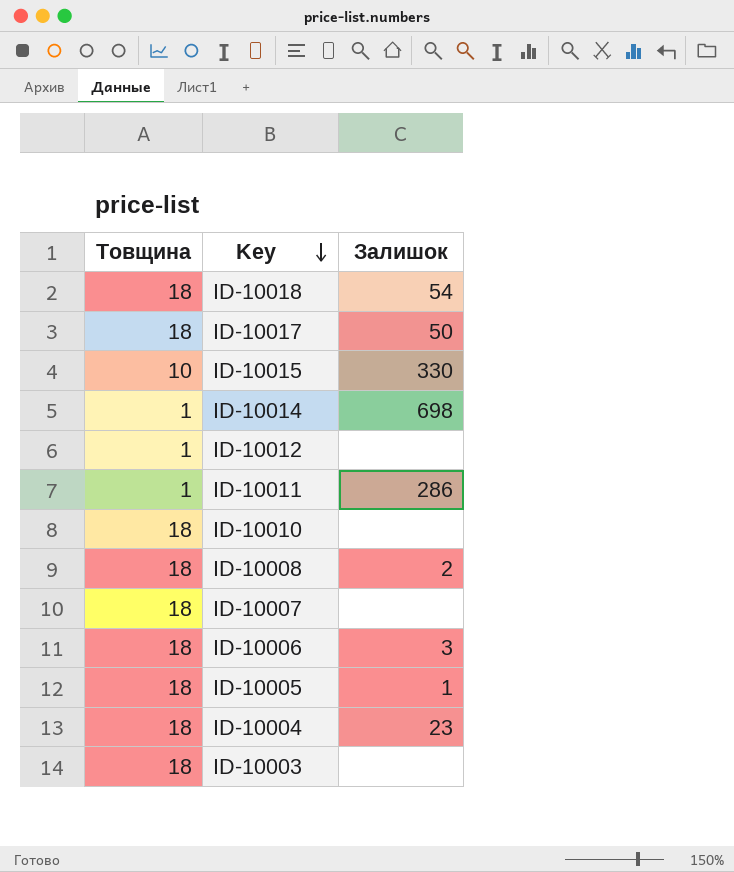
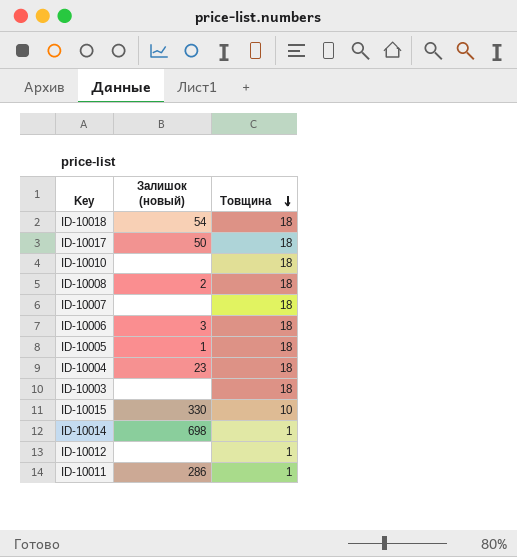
row order: Key descending -> Товщина descending
column name: Залишок -> Залишок (новый)
column Товщина | position: 1 -> 3

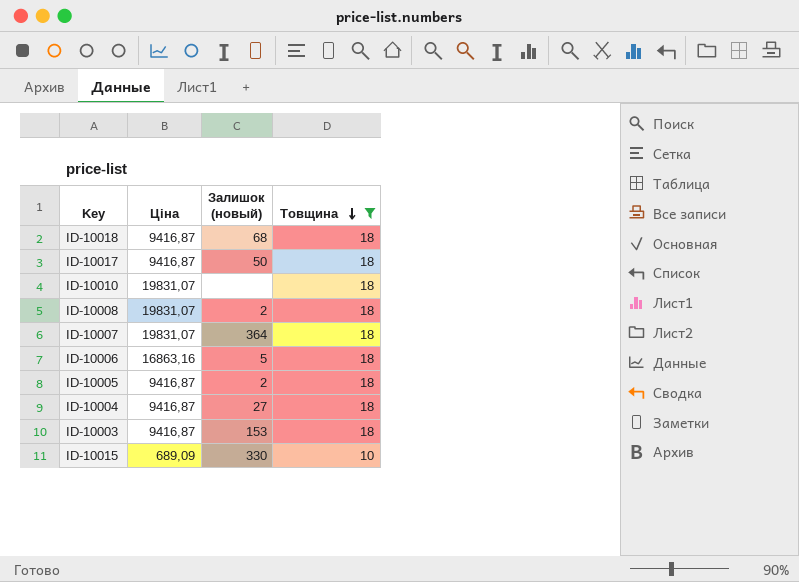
filter: none -> Товщина != 1
column Ціна | position: none -> 2
ID-10018 | Залишок (новый): 54 -> 68
ID-10007 | Залишок (новый): none -> 364
ID-10006 | Залишок (новый): 3 -> 5
ID-10005 | Залишок (новый): 1 -> 2
ID-10004 | Залишок (новый): 23 -> 27
ID-10003 | Залишок (новый): none -> 153

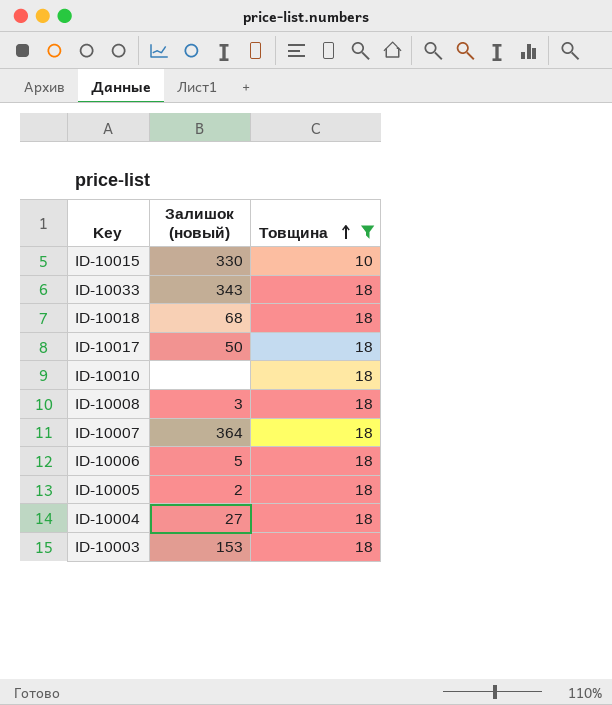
row order: Товщина descending -> Товщина ascending
column Ціна | position: 2 -> none
row ID-10033: none -> 343 | 18
ID-10008 | Залишок (новый): 2 -> 3

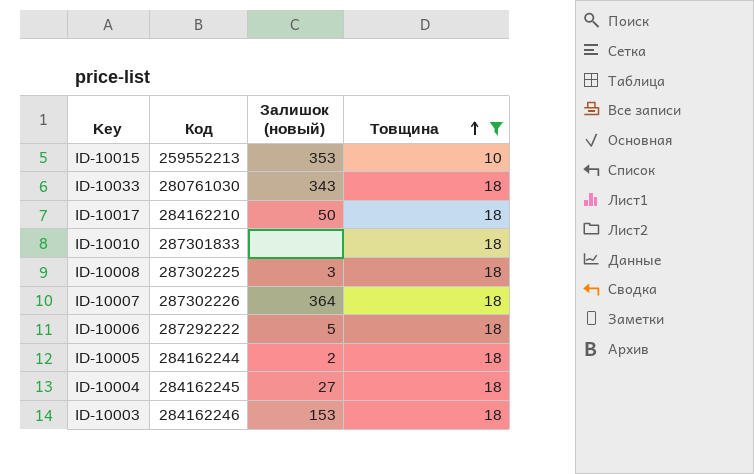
column Код | position: none -> 2
row ID-10018: 68 | 18 -> none
ID-10015 | Залишок (новый): 330 -> 353

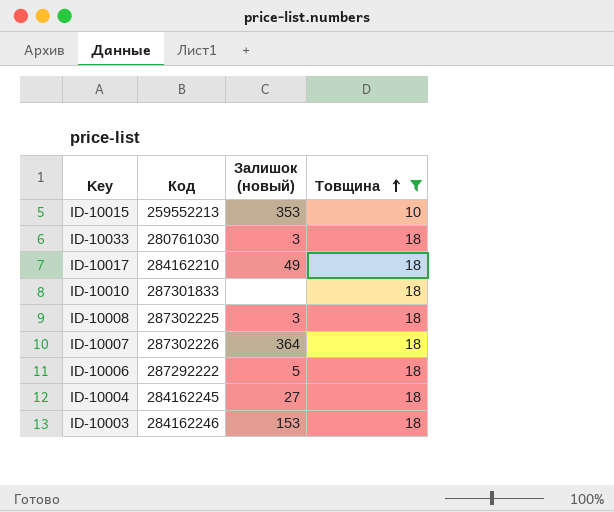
row ID-10005: 284162244 | 2 | 18 -> none
ID-10033 | Залишок (новый): 343 -> 3
ID-10017 | Залишок (новый): 50 -> 49

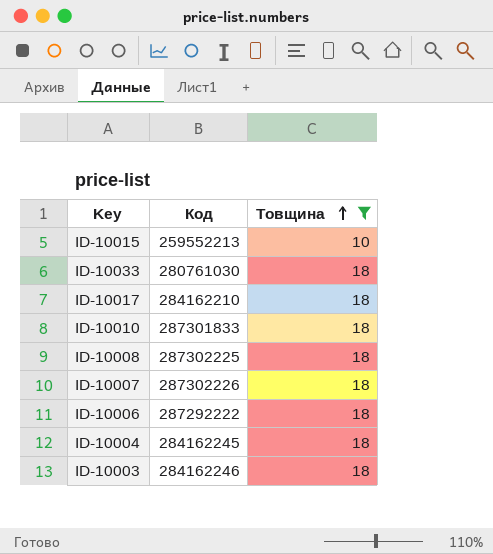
column Залишок (новый) | position: 3 -> none

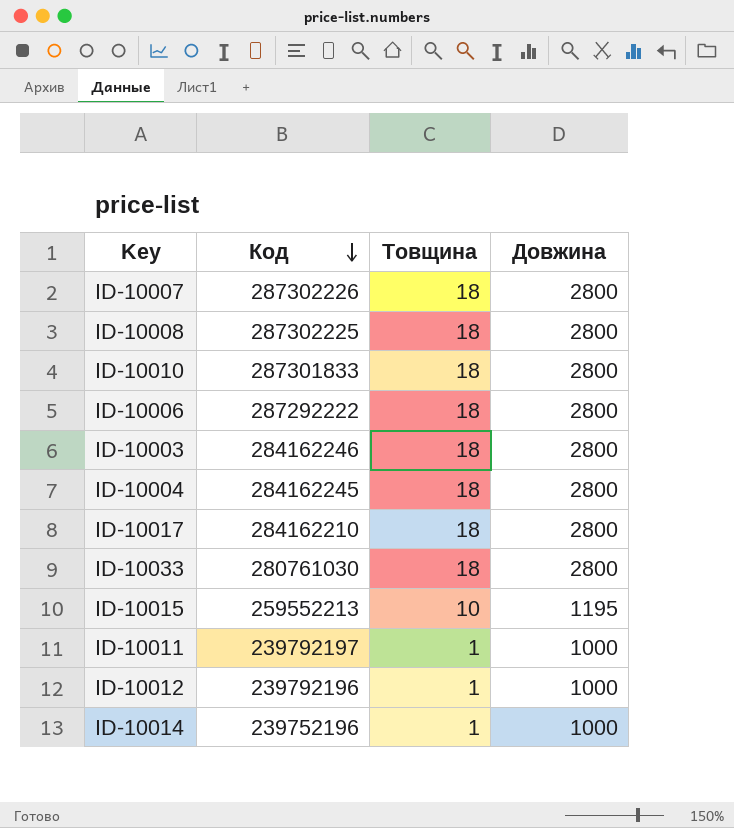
filter: Товщина != 1 -> none
row order: Товщина ascending -> Код descending
column Довжина | position: none -> 4

